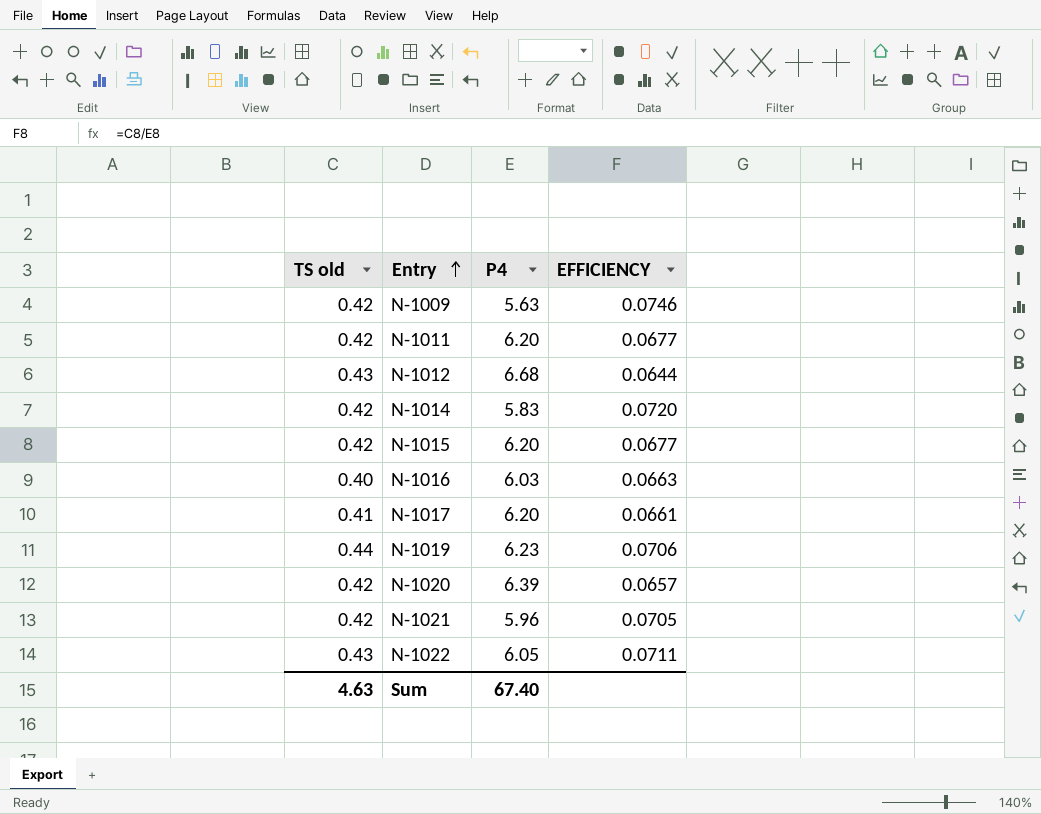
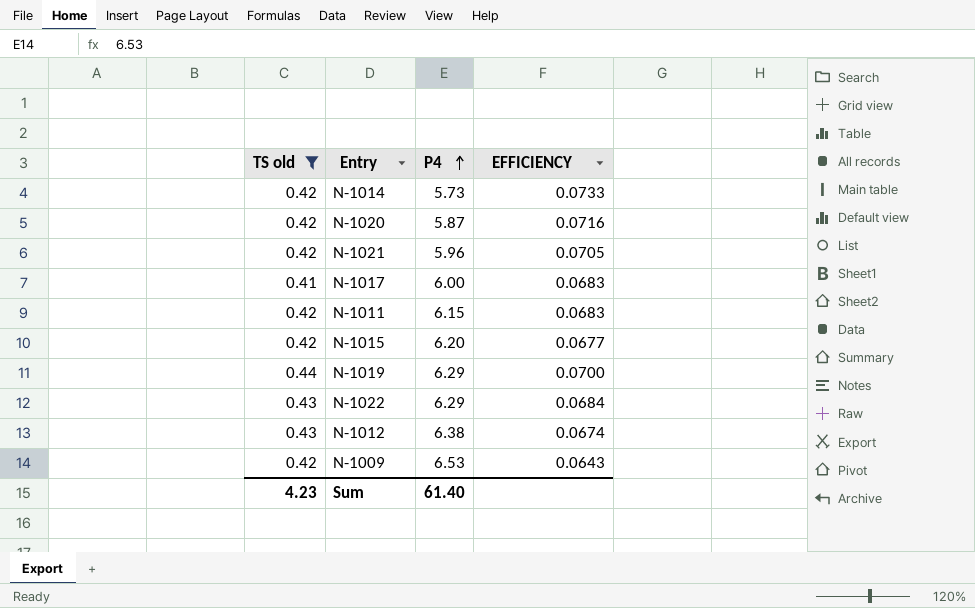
filter: none -> TS old != 0.40
row order: Entry ascending -> P4 ascending
N-1014 | P4: 5.83 -> 5.73
N-1014 | EFFICIENCY: 0.0720 -> 0.0733
N-1020 | P4: 6.39 -> 5.87
N-1020 | EFFICIENCY: 0.0657 -> 0.0716
N-1017 | P4: 6.20 -> 6.00
N-1017 | EFFICIENCY: 0.0661 -> 0.0683
N-1011 | P4: 6.20 -> 6.15
N-1011 | EFFICIENCY: 0.0677 -> 0.0683
N-1019 | P4: 6.23 -> 6.29
N-1019 | EFFICIENCY: 0.0706 -> 0.0700
N-1022 | P4: 6.05 -> 6.29
N-1022 | EFFICIENCY: 0.0711 -> 0.0684
N-1012 | P4: 6.68 -> 6.38
N-1012 | EFFICIENCY: 0.0644 -> 0.0674
N-1009 | P4: 5.63 -> 6.53
N-1009 | EFFICIENCY: 0.0746 -> 0.0643
Sum | TS old: 4.63 -> 4.23
Sum | P4: 67.40 -> 61.40

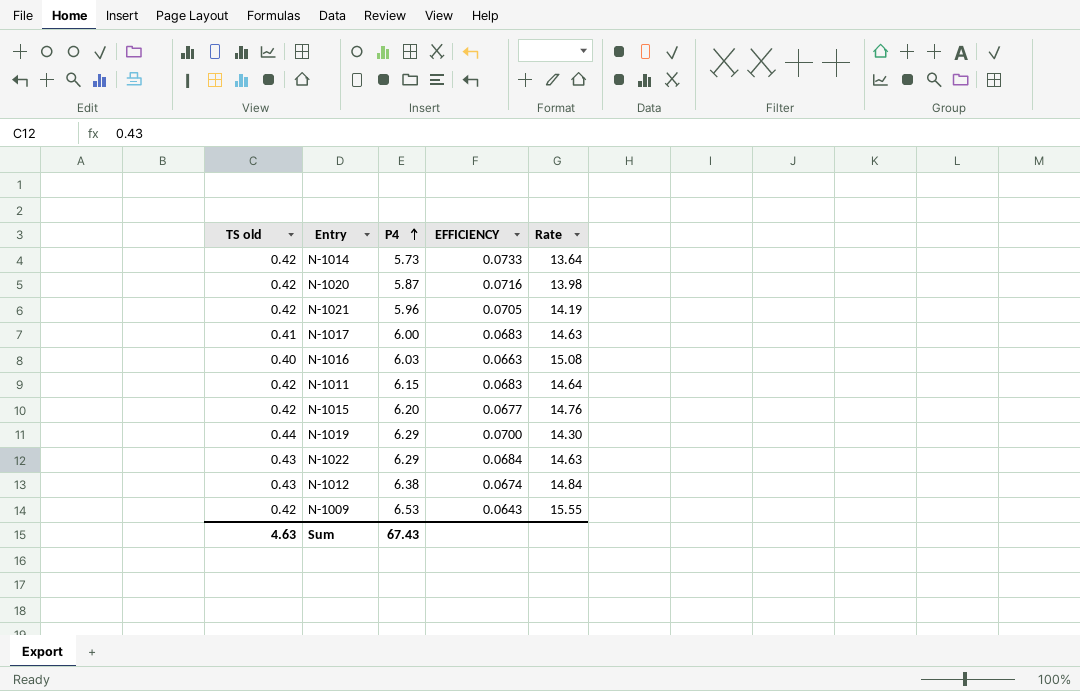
filter: TS old != 0.40 -> none
column Rate | formula: none -> [P4] / [TS old]
Sum | TS old: 4.23 -> 4.63
Sum | P4: 61.40 -> 67.43

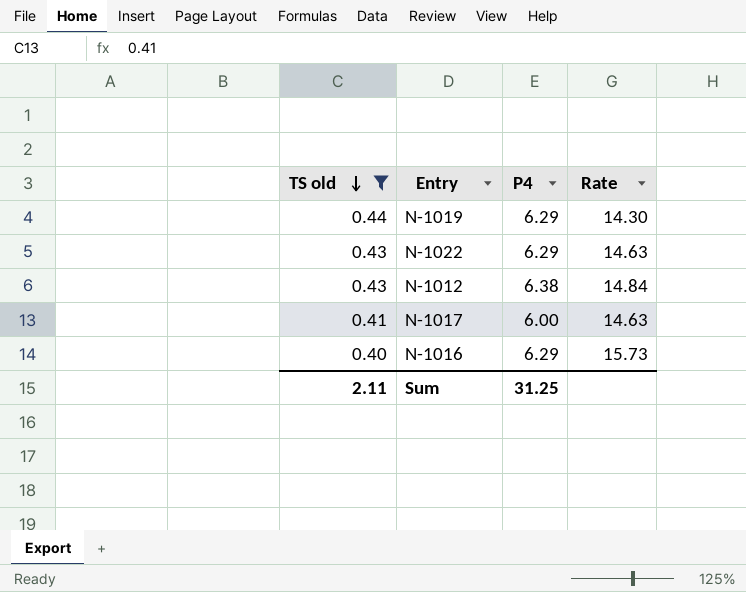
filter: none -> TS old != 0.42
row order: P4 ascending -> TS old descending
column EFFICIENCY | formula: [TS old] / [P4] -> none
N-1016 | P4: 6.03 -> 6.29
N-1016 | Rate: 15.08 -> 15.73
Sum | TS old: 4.63 -> 2.11
Sum | P4: 67.43 -> 31.25

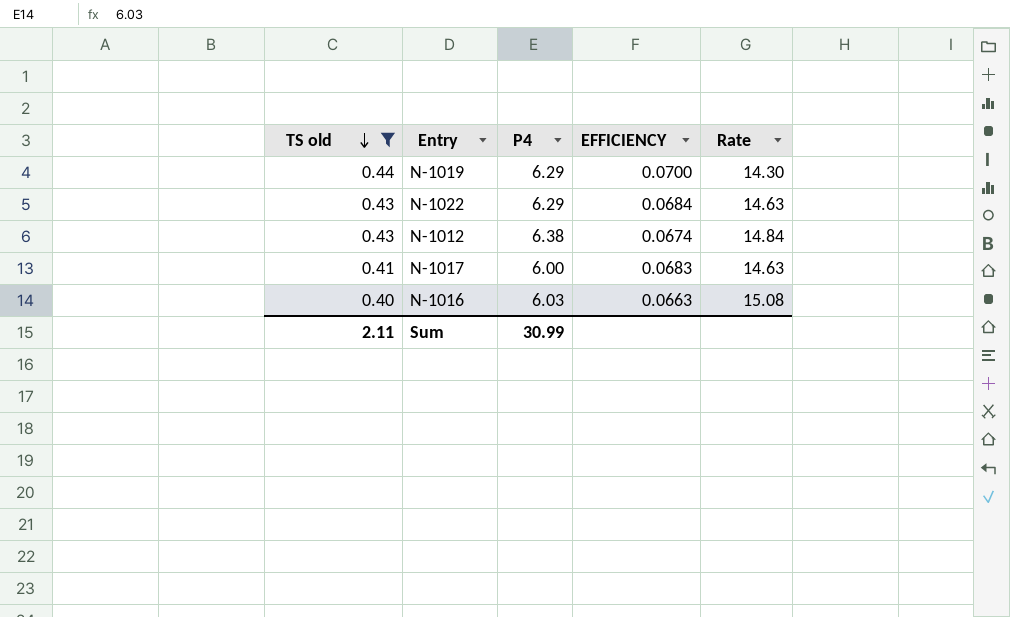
column EFFICIENCY | formula: none -> [TS old] / [P4]
N-1016 | P4: 6.29 -> 6.03
N-1016 | Rate: 15.73 -> 15.08
Sum | P4: 31.25 -> 30.99

